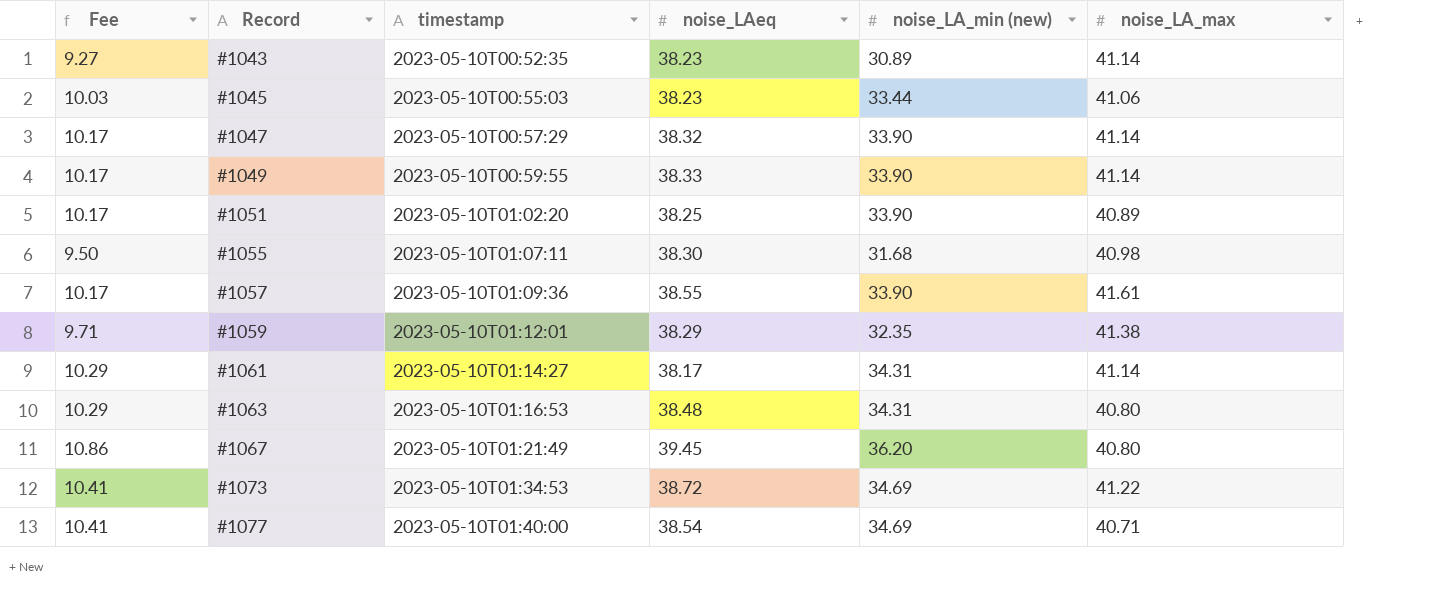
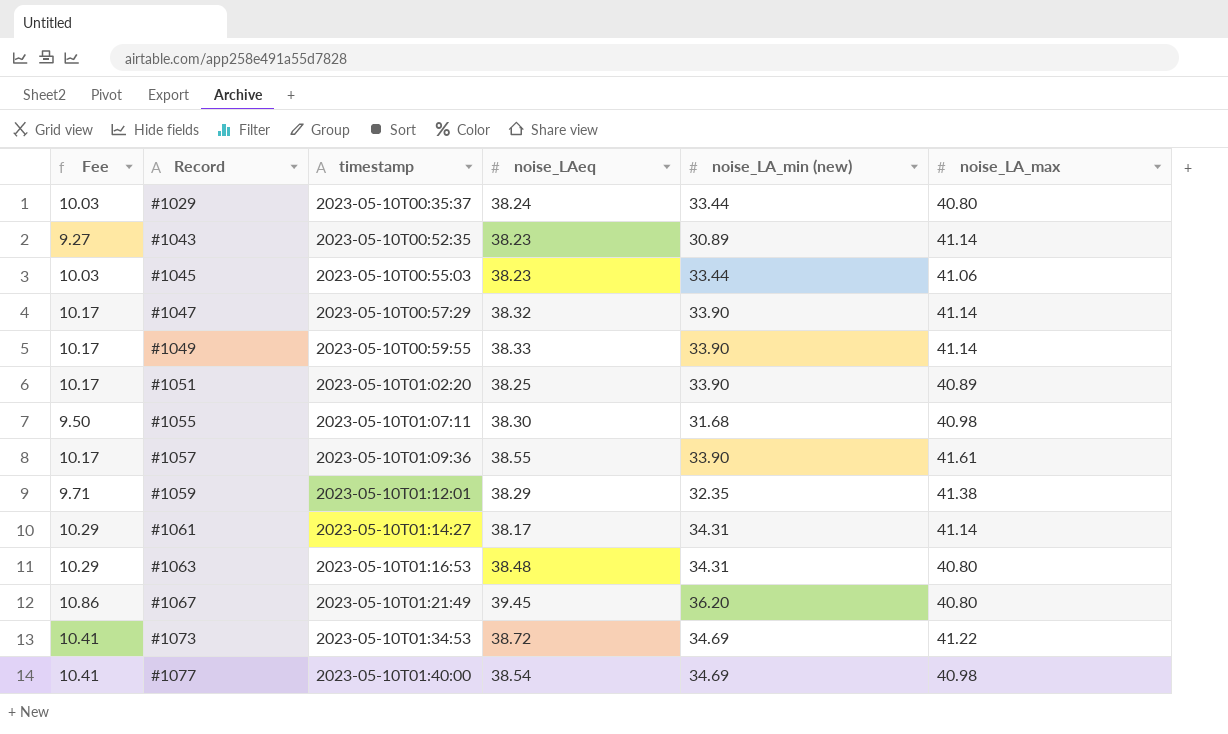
row #1029: none -> 10.03 | 2023-05-10T00:35:37 | 38.24 | 33.44 | 40.80
#1077 | noise_LA_max: 40.71 -> 40.98

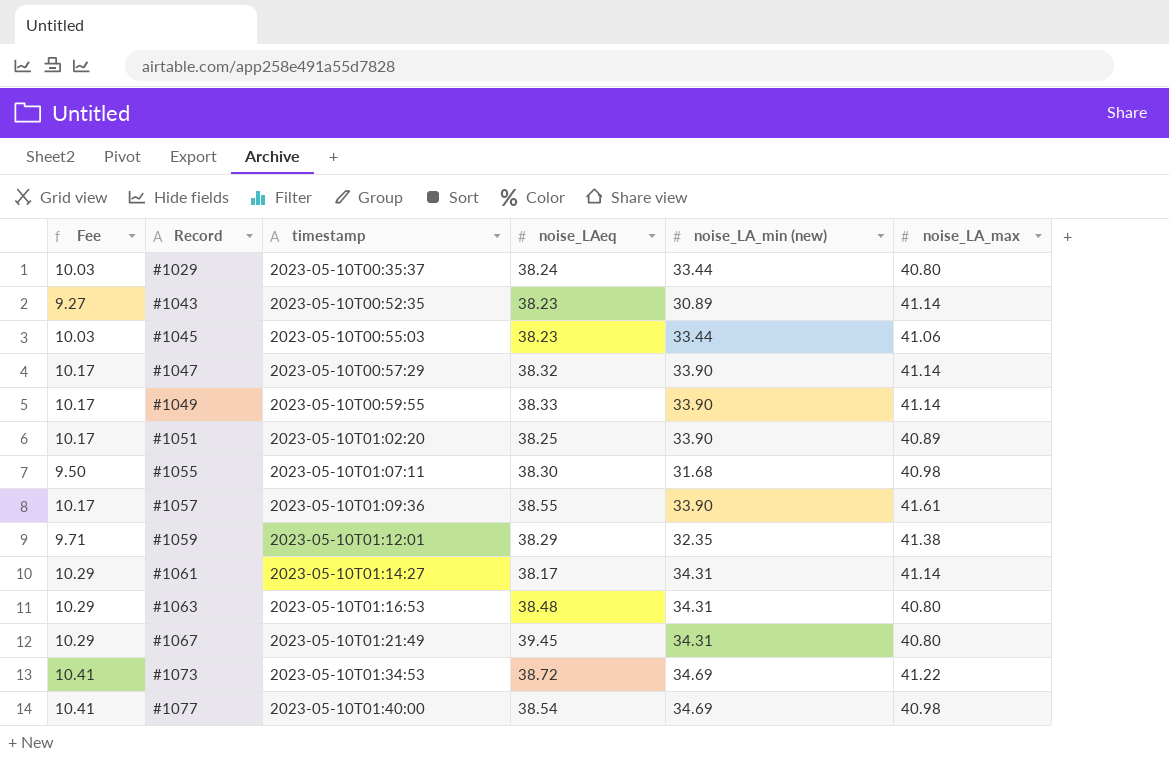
#1067 | Fee: 10.86 -> 10.29
#1067 | noise_LA_min (new): 36.20 -> 34.31

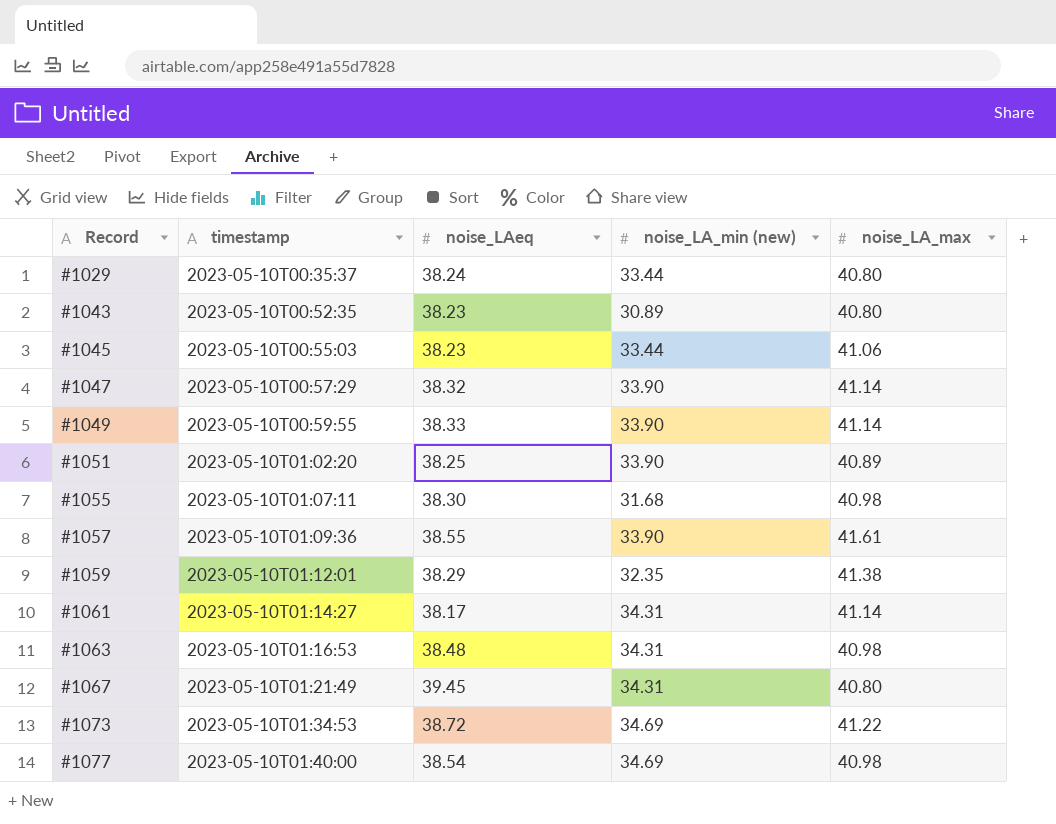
column Fee | formula: [noise_LA_min (new)] * 0.3 -> none
#1043 | noise_LA_max: 41.14 -> 40.80
#1063 | noise_LA_max: 40.80 -> 40.98

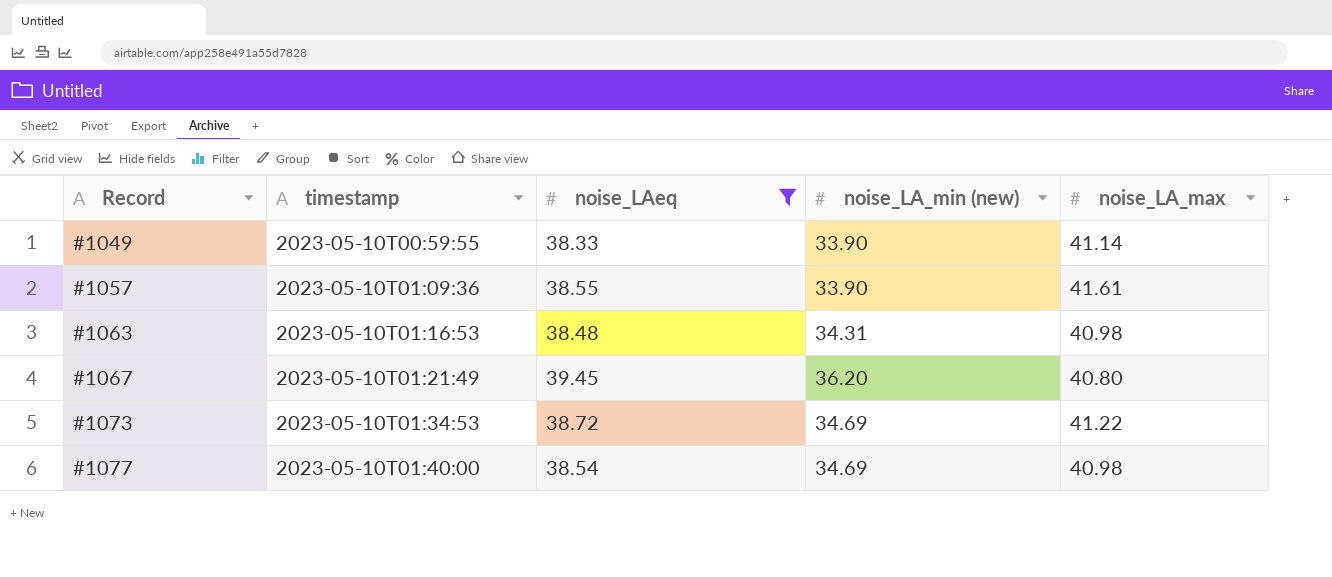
filter: none -> noise_LAeq >= 38.33
#1067 | noise_LA_min (new): 34.31 -> 36.20

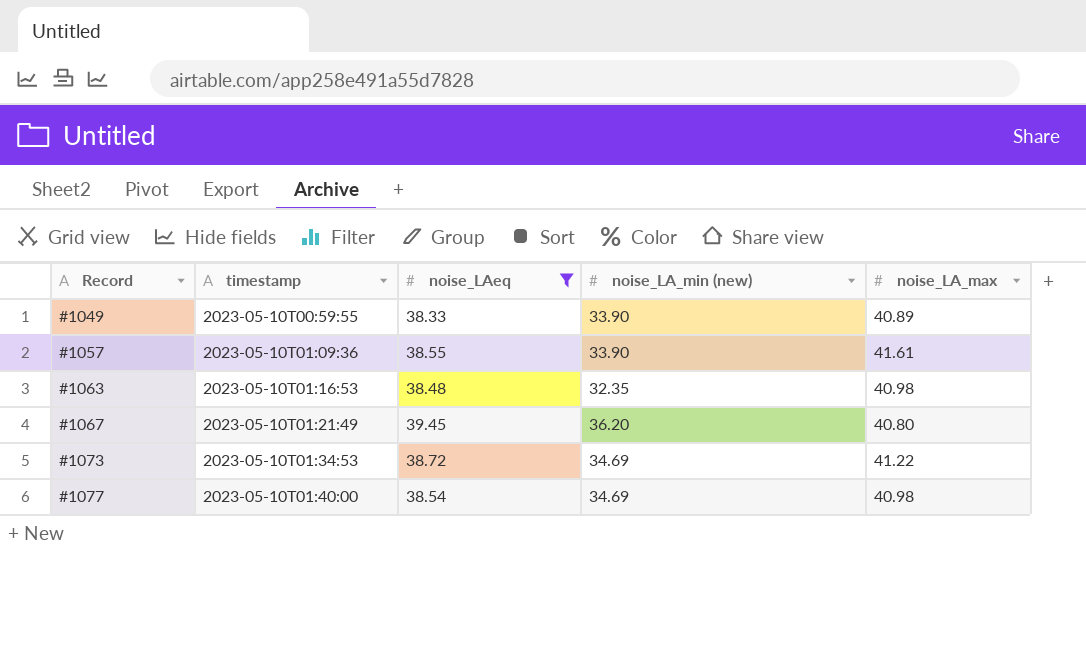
#1049 | noise_LA_max: 41.14 -> 40.89
#1063 | noise_LA_min (new): 34.31 -> 32.35

